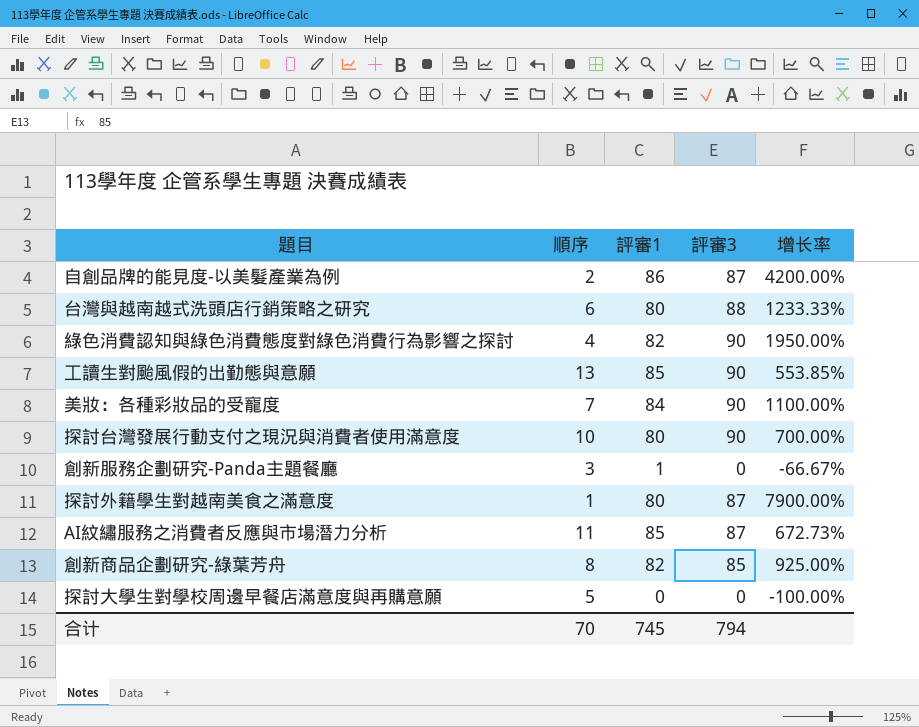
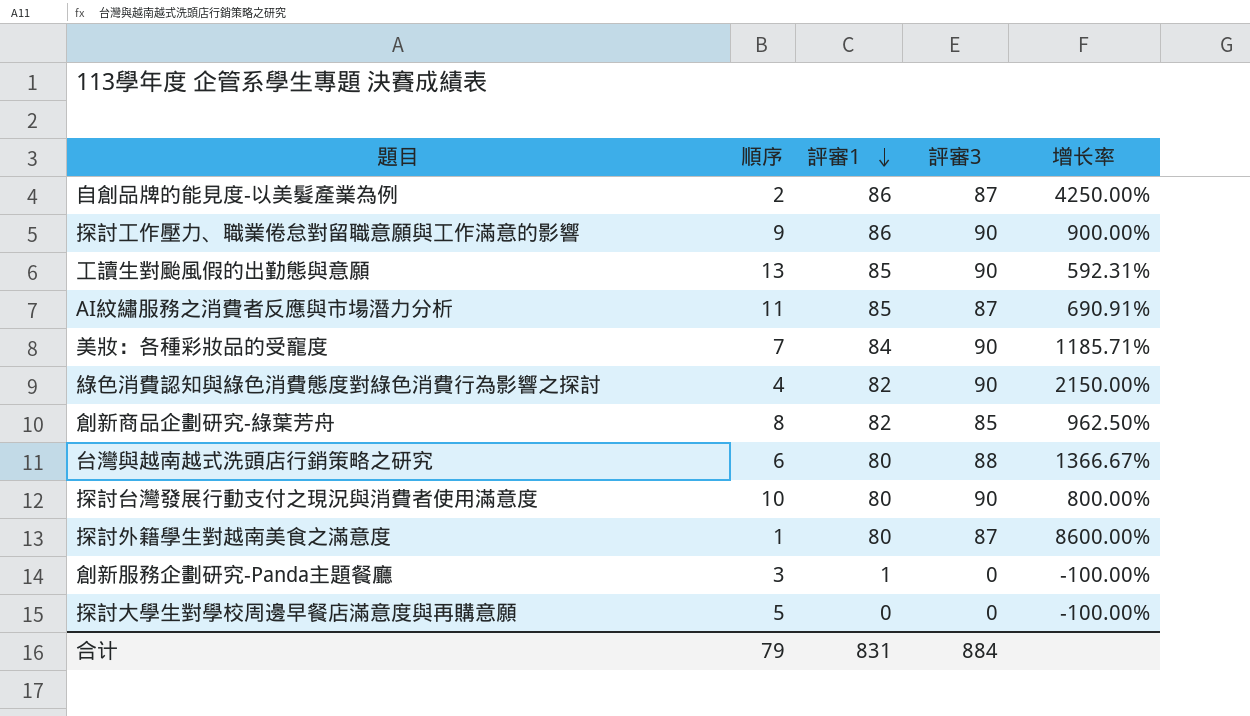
row order: none -> 評審1 descending
column 增长率 | formula: ([評審1] - [順序]) / [順序] -> ([評審3] - [順序]) / [順序]
row 探討工作壓力、職業倦怠對留職意願與工作滿意的影響: none -> 9 | 86 | 90 | 900.00%
合计 | 順序: 70 -> 79
合计 | 評審1: 745 -> 831
合计 | 評審3: 794 -> 884

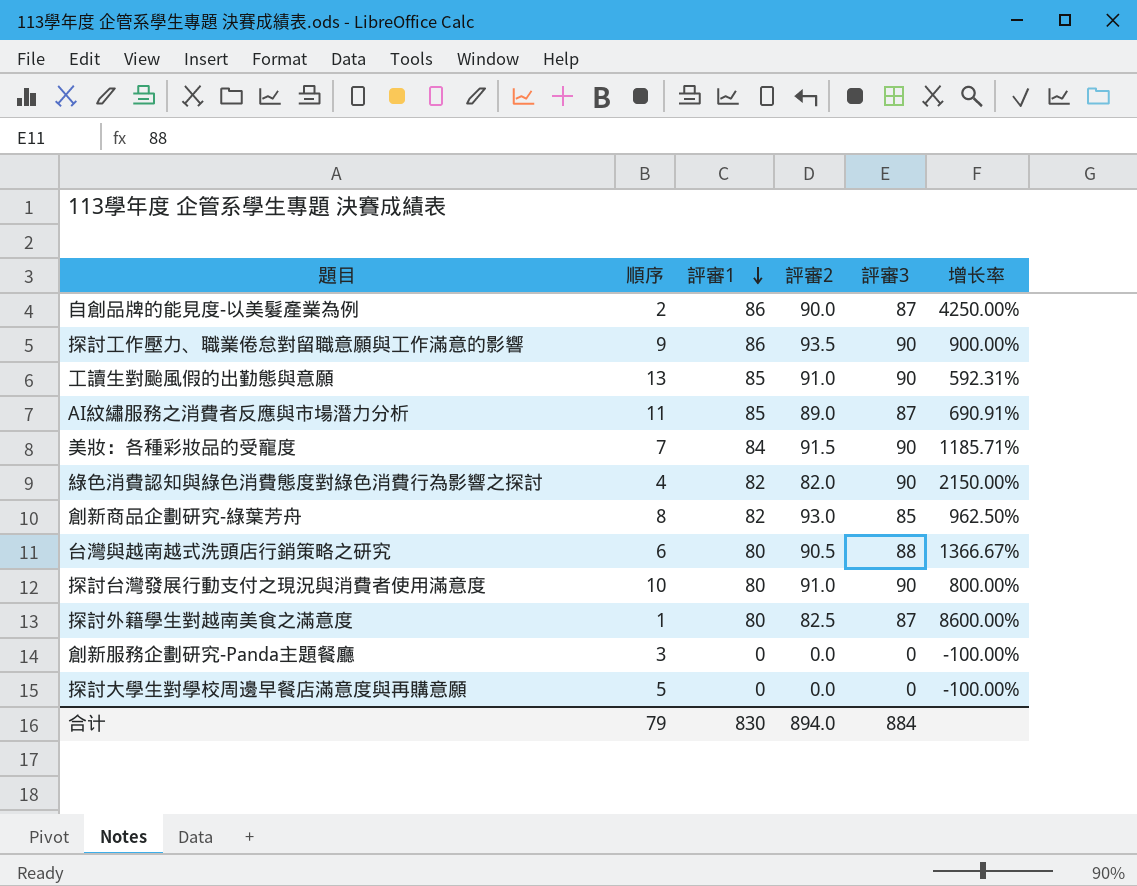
column 評審2 | position: none -> 4
創新服務企劃研究-Panda主題餐廳 | 評審1: 1 -> 0
合计 | 評審1: 831 -> 830

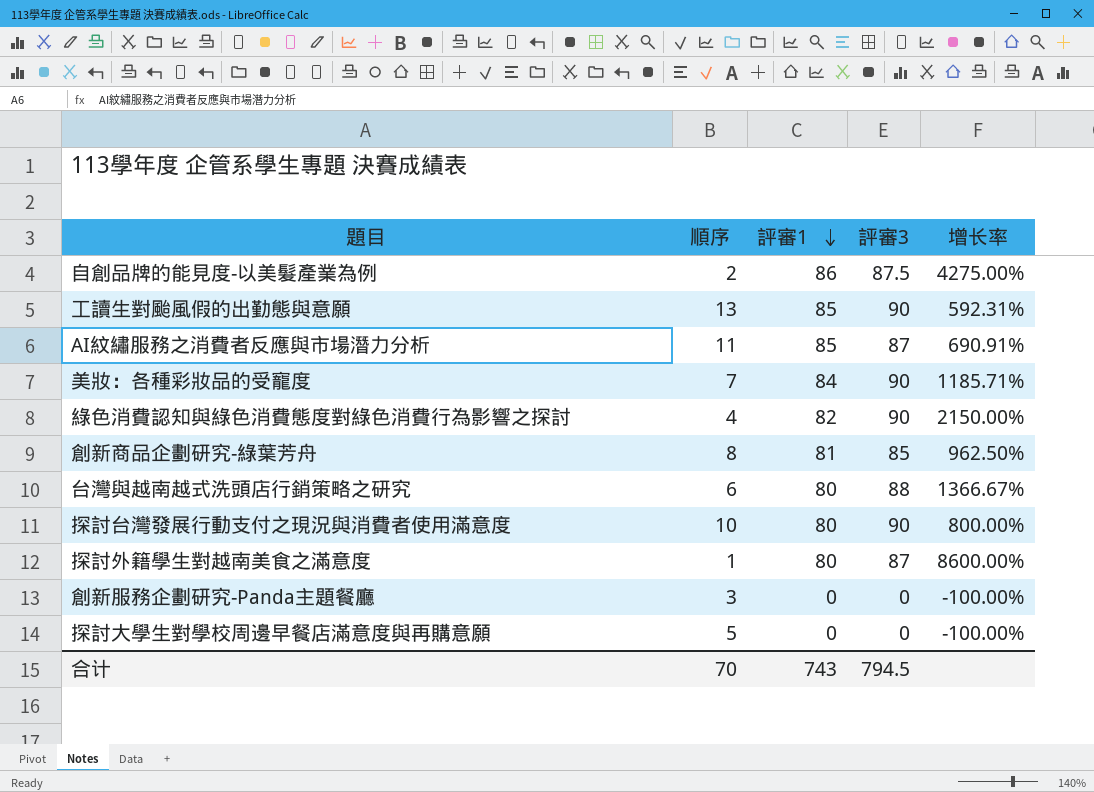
column 評審2 | position: 4 -> none
row 探討工作壓力、職業倦怠對留職意願與工作滿意的影響: 9 | 86 | 93.5 | 90 | 900.00% -> none
自創品牌的能見度-以美髮產業為例 | 評審3: 87 -> 87.5
自創品牌的能見度-以美髮產業為例 | 增长率: 4250.00% -> 4275.00%
創新商品企劃研究-綠葉芳舟 | 評審1: 82 -> 81
合计 | 順序: 79 -> 70
合计 | 評審1: 830 -> 743
合计 | 評審3: 884 -> 794.5

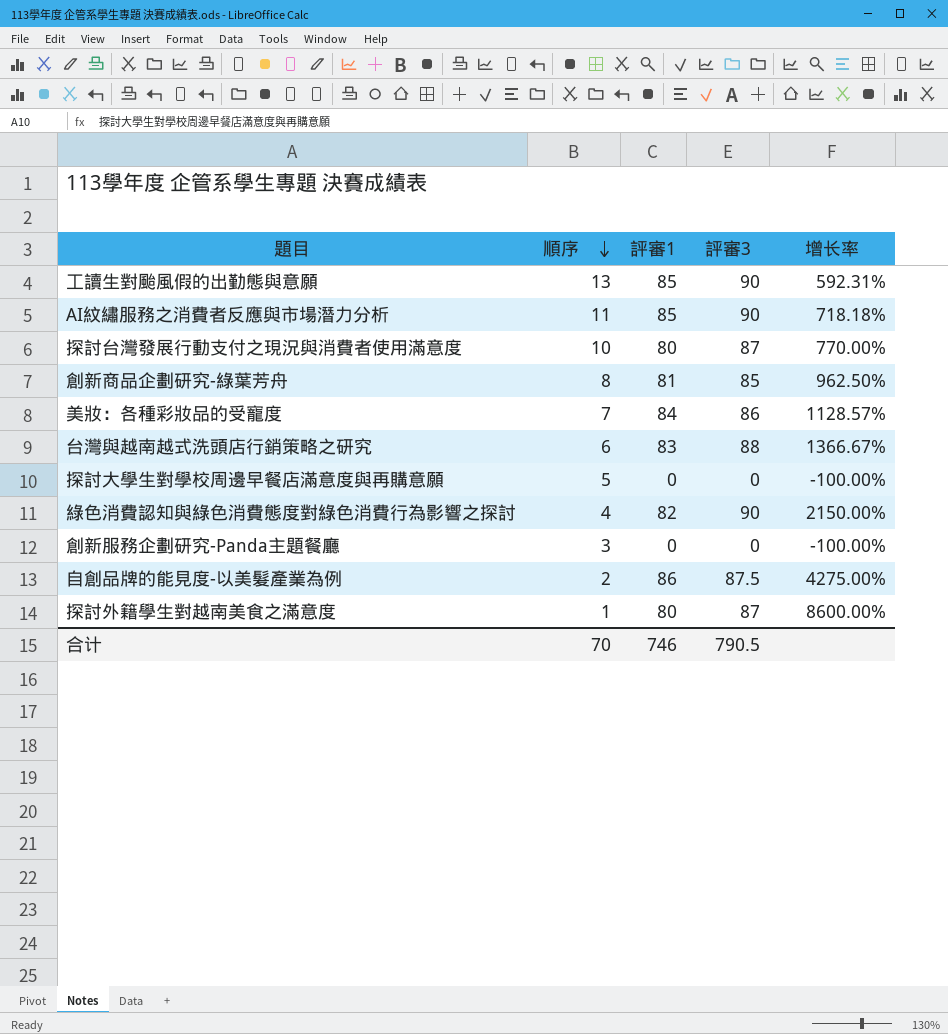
row order: 評審1 descending -> 順序 descending
AI紋繡服務之消費者反應與市場潛力分析 | 評審3: 87 -> 90
AI紋繡服務之消費者反應與市場潛力分析 | 增长率: 690.91% -> 718.18%
探討台灣發展行動支付之現況與消費者使用滿意度 | 評審3: 90 -> 87
探討台灣發展行動支付之現況與消費者使用滿意度 | 增长率: 800.00% -> 770.00%
美妝：各種彩妝品的受寵度 | 評審3: 90 -> 86
美妝：各種彩妝品的受寵度 | 增长率: 1185.71% -> 1128.57%
台灣與越南越式洗頭店行銷策略之研究 | 評審1: 80 -> 83
合计 | 評審1: 743 -> 746
合计 | 評審3: 794.5 -> 790.5

